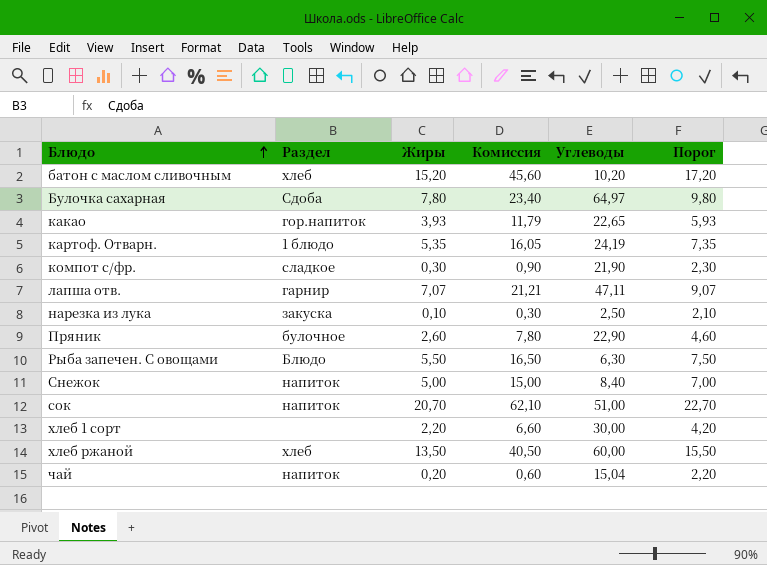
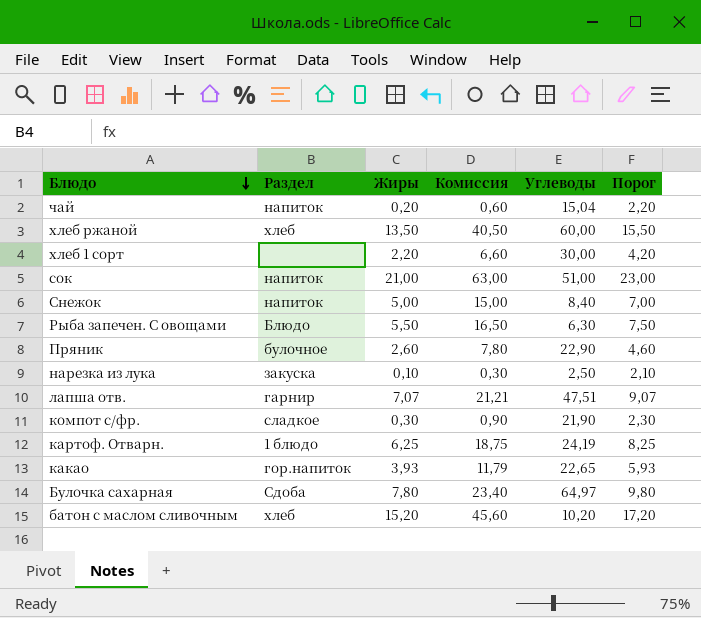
row order: Блюдо ascending -> Блюдо descending
сок | Жиры: 20,70 -> 21,00
сок | Комиссия: 62,10 -> 63,00
сок | Порог: 22,70 -> 23,00
лапша отв. | Углеводы: 47,11 -> 47,51
картоф. Отварн. | Жиры: 5,35 -> 6,25
картоф. Отварн. | Комиссия: 16,05 -> 18,75
картоф. Отварн. | Порог: 7,35 -> 8,25

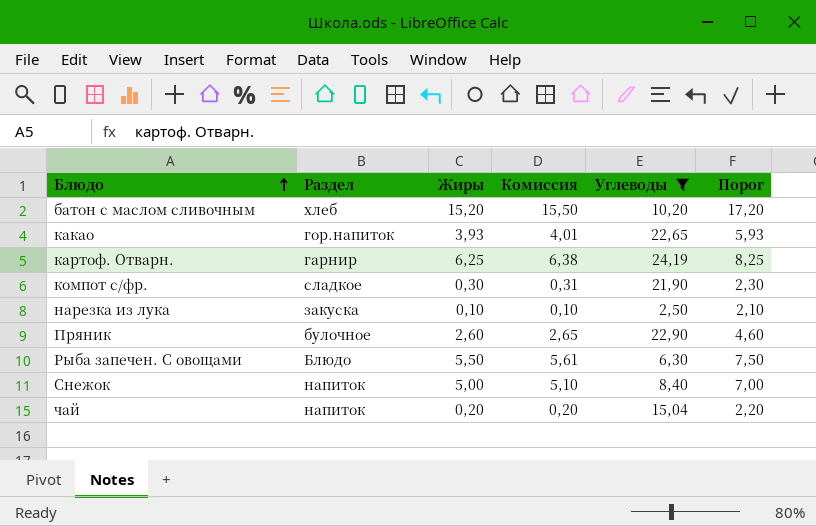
filter: none -> Углеводы <= 24,19
row order: Блюдо descending -> Блюдо ascending
column Комиссия | formula: [Жиры] * 3 -> [Жиры] * 1,02
картоф. Отварн. | Раздел: 1 блюдо -> гарнир

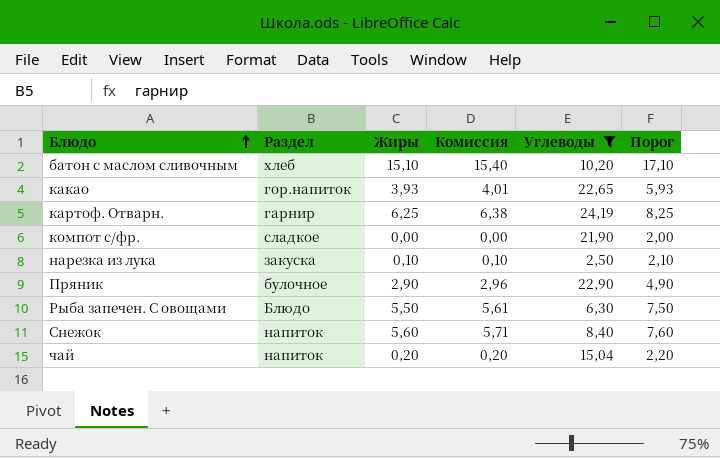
батон с маслом сливочным | Жиры: 15,20 -> 15,10
батон с маслом сливочным | Комиссия: 15,50 -> 15,40
батон с маслом сливочным | Порог: 17,20 -> 17,10
компот с/фр. | Жиры: 0,30 -> 0,00
компот с/фр. | Комиссия: 0,31 -> 0,00
компот с/фр. | Порог: 2,30 -> 2,00
Пряник | Жиры: 2,60 -> 2,90
Пряник | Комиссия: 2,65 -> 2,96
Пряник | Порог: 4,60 -> 4,90
Снежок | Жиры: 5,00 -> 5,60
Снежок | Комиссия: 5,10 -> 5,71
Снежок | Порог: 7,00 -> 7,60

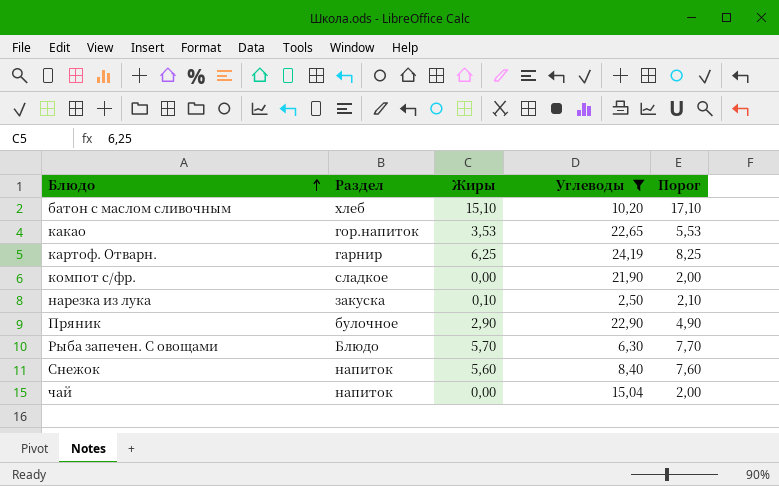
column Комиссия | formula: [Жиры] * 1,02 -> none
какао | Жиры: 3,93 -> 3,53
какао | Порог: 5,93 -> 5,53
Рыба запечен. С овощами | Жиры: 5,50 -> 5,70
Рыба запечен. С овощами | Порог: 7,50 -> 7,70
чай | Жиры: 0,20 -> 0,00
чай | Порог: 2,20 -> 2,00

